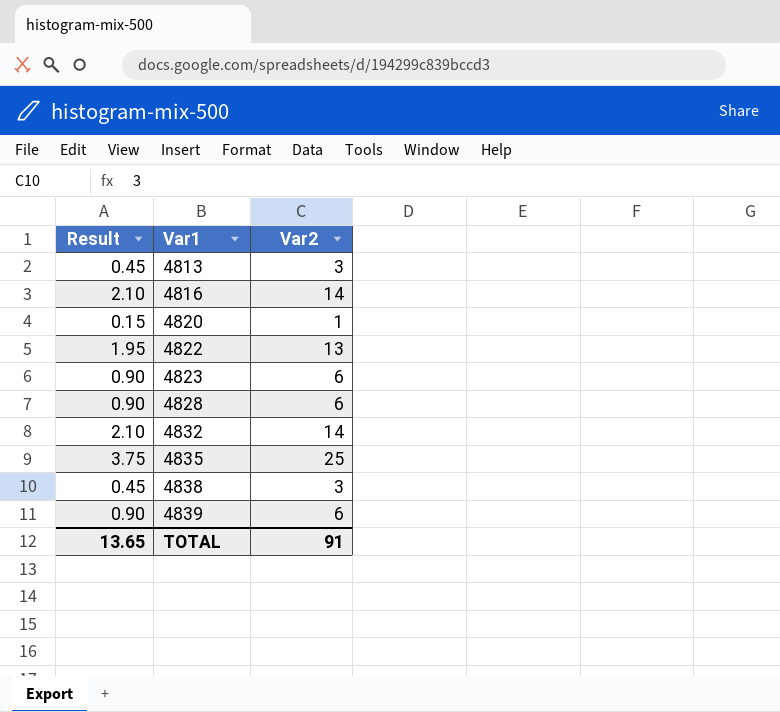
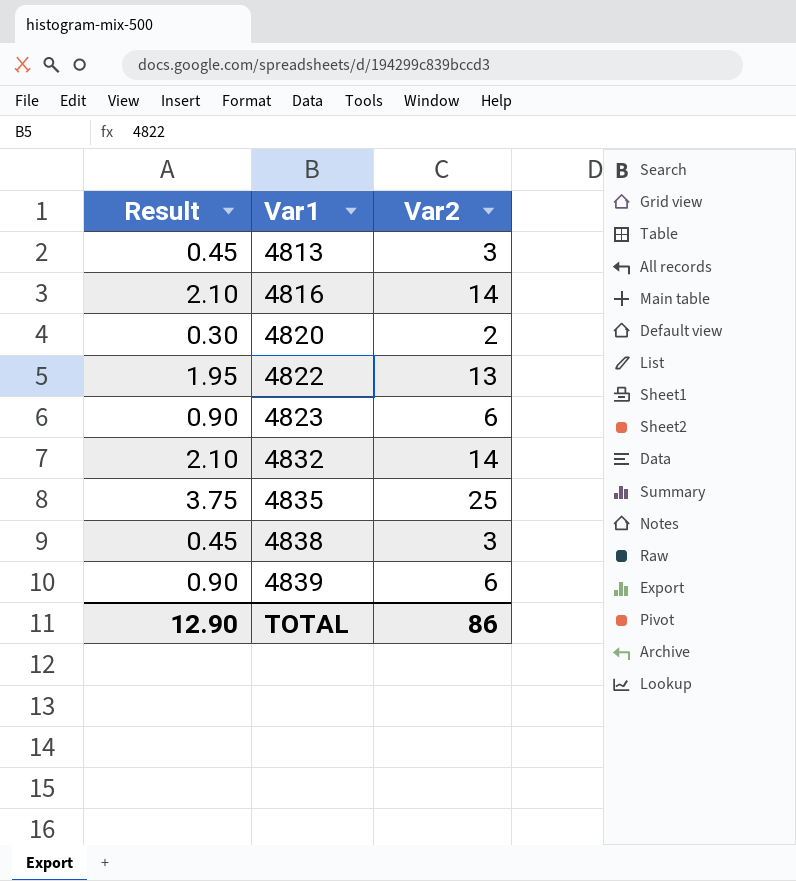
row 4828: 0.90 | 6 -> none
4820 | Result: 0.15 -> 0.30
4820 | Var2: 1 -> 2
TOTAL | Result: 13.65 -> 12.90
TOTAL | Var2: 91 -> 86

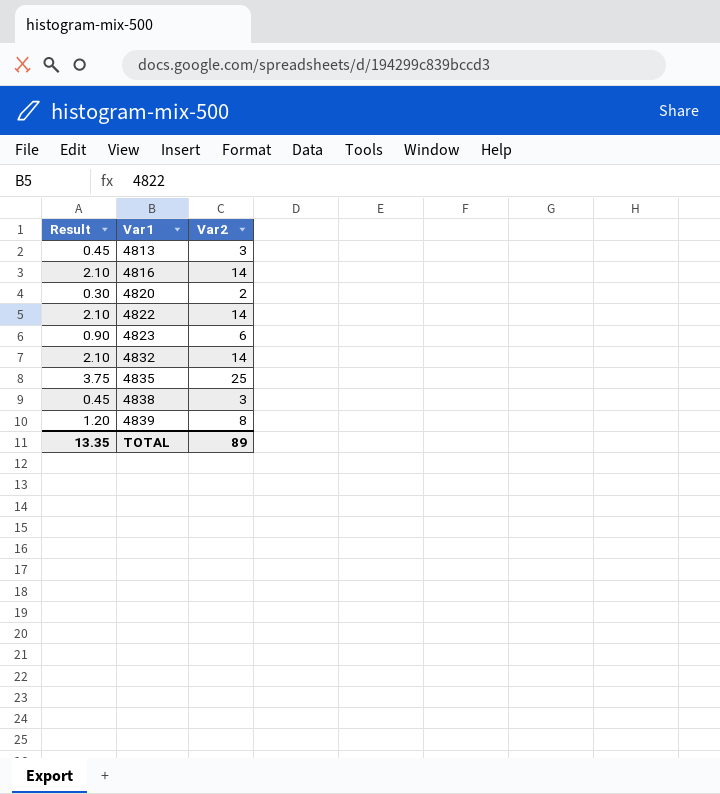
4822 | Result: 1.95 -> 2.10
4822 | Var2: 13 -> 14
4839 | Result: 0.90 -> 1.20
4839 | Var2: 6 -> 8
TOTAL | Result: 12.90 -> 13.35
TOTAL | Var2: 86 -> 89

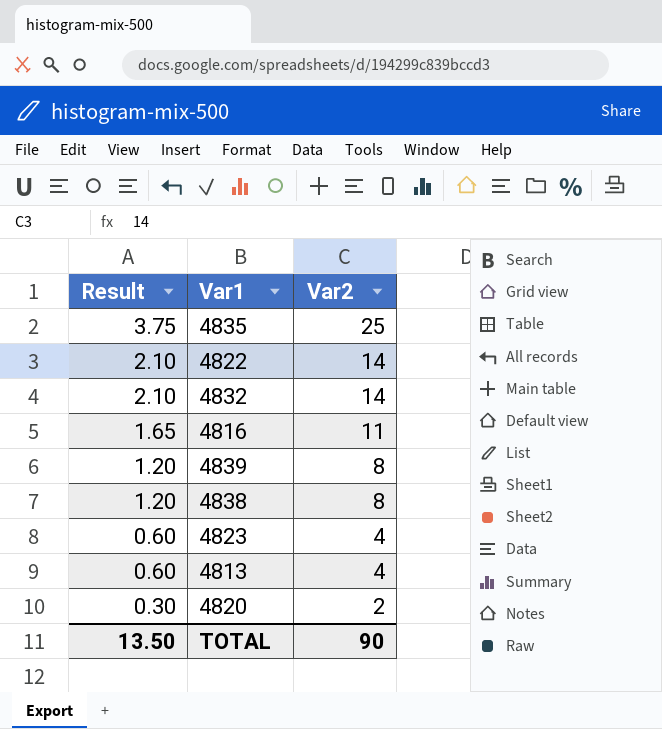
row order: Var1 ascending -> Result descending
4816 | Result: 2.10 -> 1.65
4816 | Var2: 14 -> 11
4838 | Result: 0.45 -> 1.20
4838 | Var2: 3 -> 8
4823 | Result: 0.90 -> 0.60
4823 | Var2: 6 -> 4
4813 | Result: 0.45 -> 0.60
4813 | Var2: 3 -> 4
TOTAL | Result: 13.35 -> 13.50
TOTAL | Var2: 89 -> 90

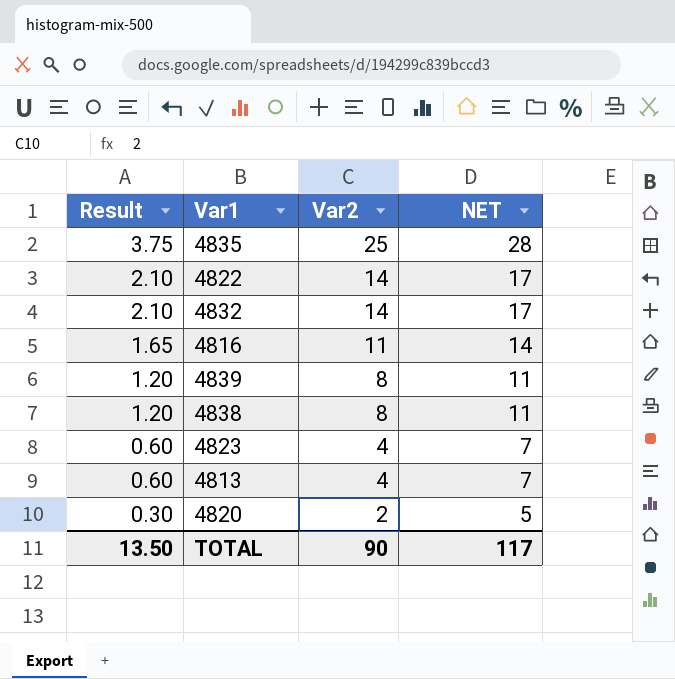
column NET | formula: none -> [Var2] + 3

